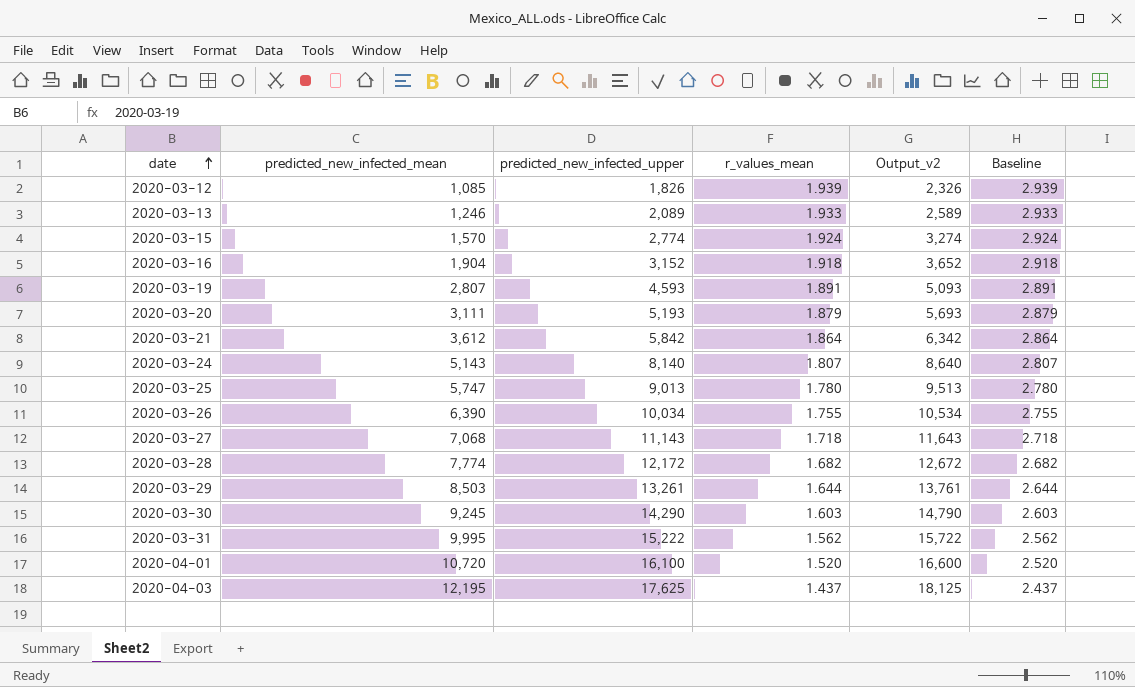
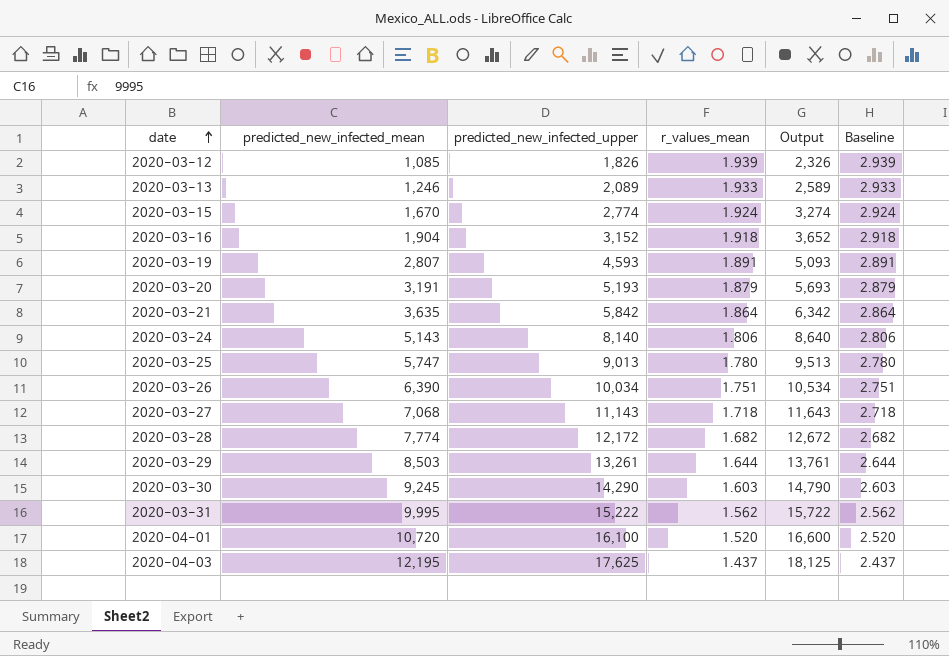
column name: Output_v2 -> Output
2020-03-15 | predicted_new_infected_mean: 1,570 -> 1,670
2020-03-20 | predicted_new_infected_mean: 3,111 -> 3,191
2020-03-21 | predicted_new_infected_mean: 3,612 -> 3,635
2020-03-24 | r_values_mean: 1.807 -> 1.806
2020-03-24 | Baseline: 2.807 -> 2.806
2020-03-26 | r_values_mean: 1.755 -> 1.751
2020-03-26 | Baseline: 2.755 -> 2.751

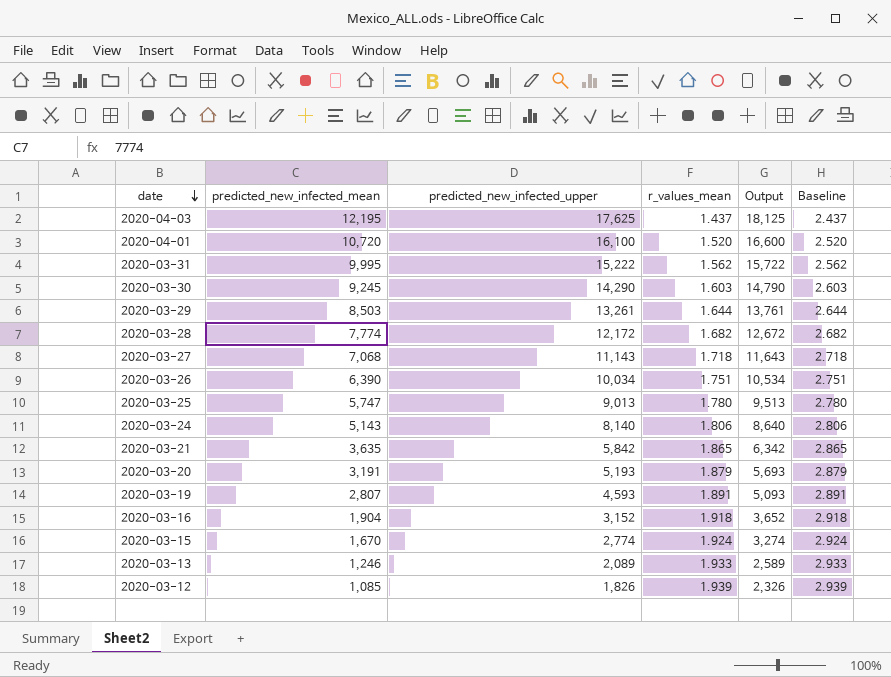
row order: date ascending -> date descending
2020-03-21 | r_values_mean: 1.864 -> 1.865
2020-03-21 | Baseline: 2.864 -> 2.865

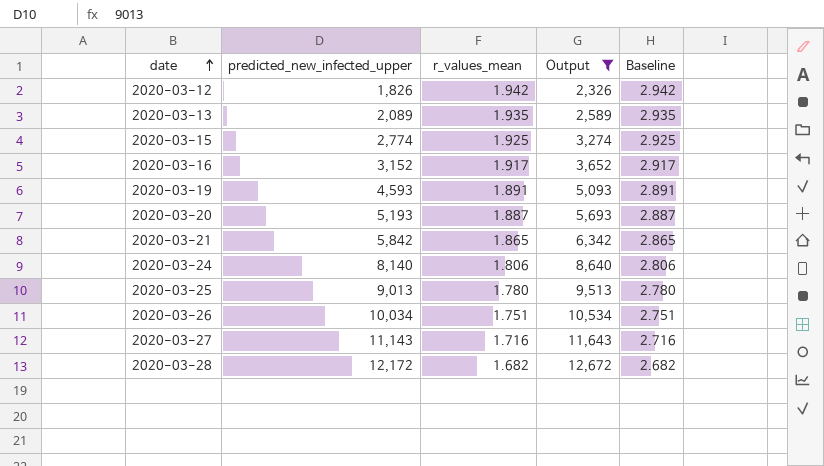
filter: none -> Output <= 12,672
row order: date descending -> date ascending
column predicted_new_infected_mean | position: 2 -> none
2020-03-12 | r_values_mean: 1.939 -> 1.942
2020-03-12 | Baseline: 2.939 -> 2.942
2020-03-13 | r_values_mean: 1.933 -> 1.935
2020-03-13 | Baseline: 2.933 -> 2.935
2020-03-15 | r_values_mean: 1.924 -> 1.925
2020-03-15 | Baseline: 2.924 -> 2.925
2020-03-16 | r_values_mean: 1.918 -> 1.917
2020-03-16 | Baseline: 2.918 -> 2.917
2020-03-20 | r_values_mean: 1.879 -> 1.887
2020-03-20 | Baseline: 2.879 -> 2.887
2020-03-27 | r_values_mean: 1.718 -> 1.716
2020-03-27 | Baseline: 2.718 -> 2.716

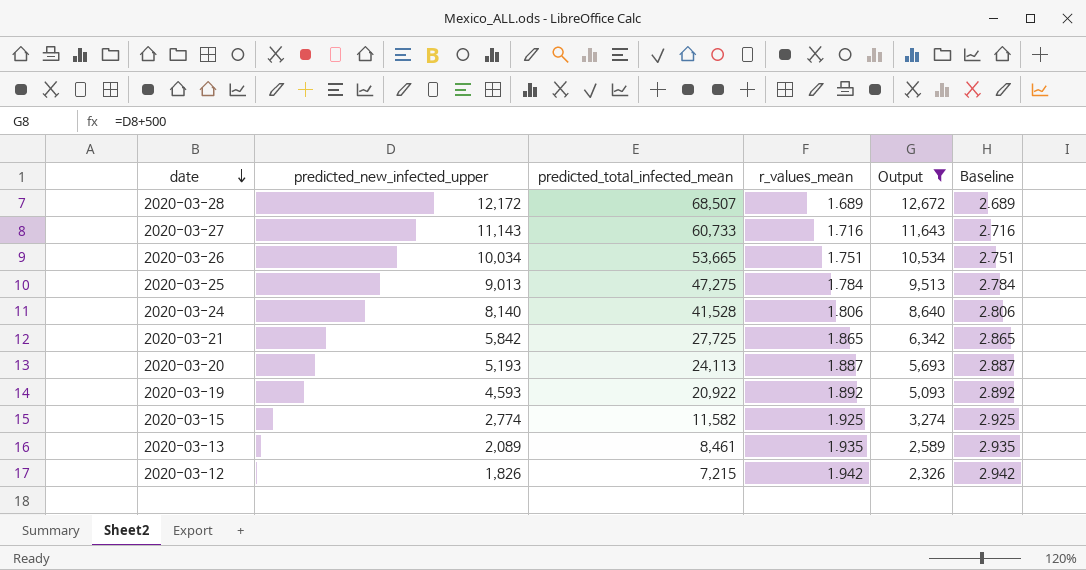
row order: date ascending -> date descending
column predicted_total_infected_mean | position: none -> 3
row 2020-03-16: 3,152 | 1.917 | 3,652 | 2.917 -> none
2020-03-28 | r_values_mean: 1.682 -> 1.689
2020-03-28 | Baseline: 2.682 -> 2.689
2020-03-25 | r_values_mean: 1.780 -> 1.784
2020-03-25 | Baseline: 2.780 -> 2.784
2020-03-19 | r_values_mean: 1.891 -> 1.892
2020-03-19 | Baseline: 2.891 -> 2.892

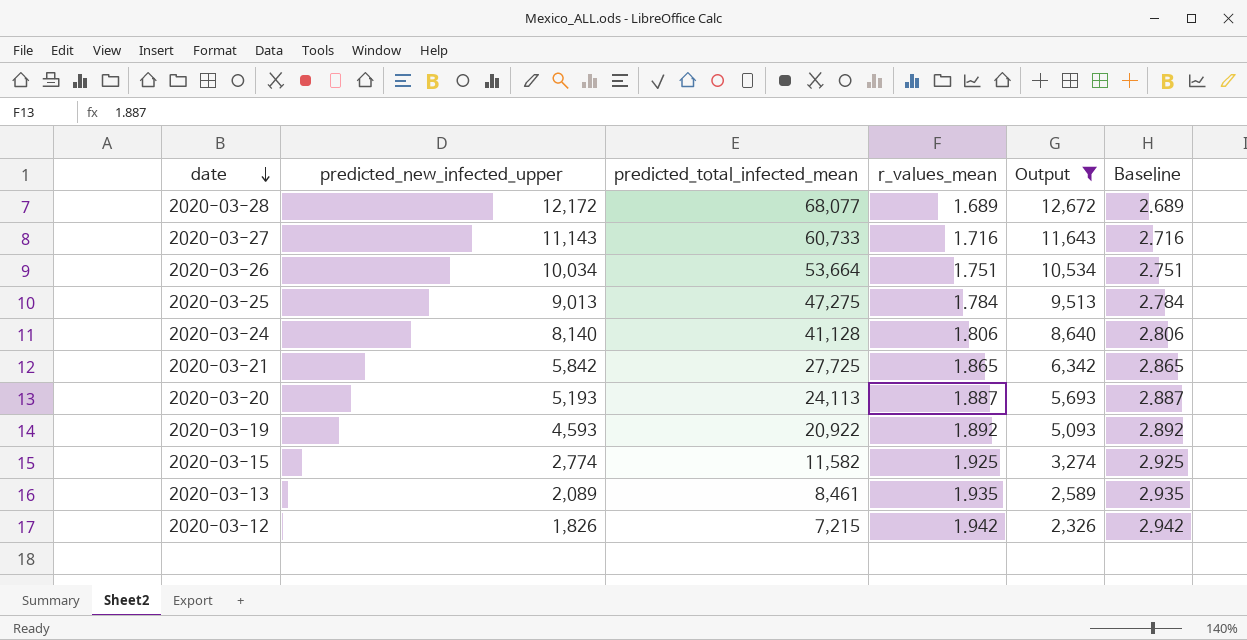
2020-03-28 | predicted_total_infected_mean: 68,507 -> 68,077
2020-03-26 | predicted_total_infected_mean: 53,665 -> 53,664
2020-03-24 | predicted_total_infected_mean: 41,528 -> 41,128

